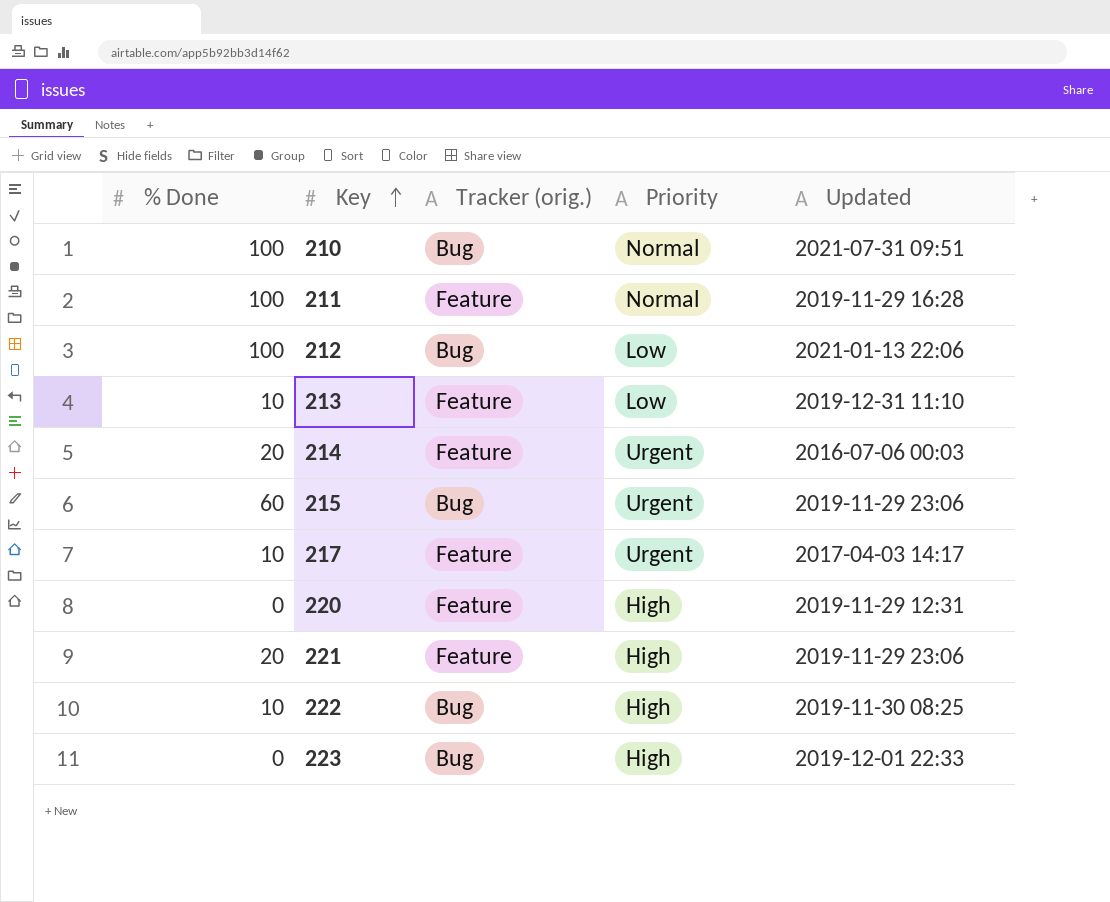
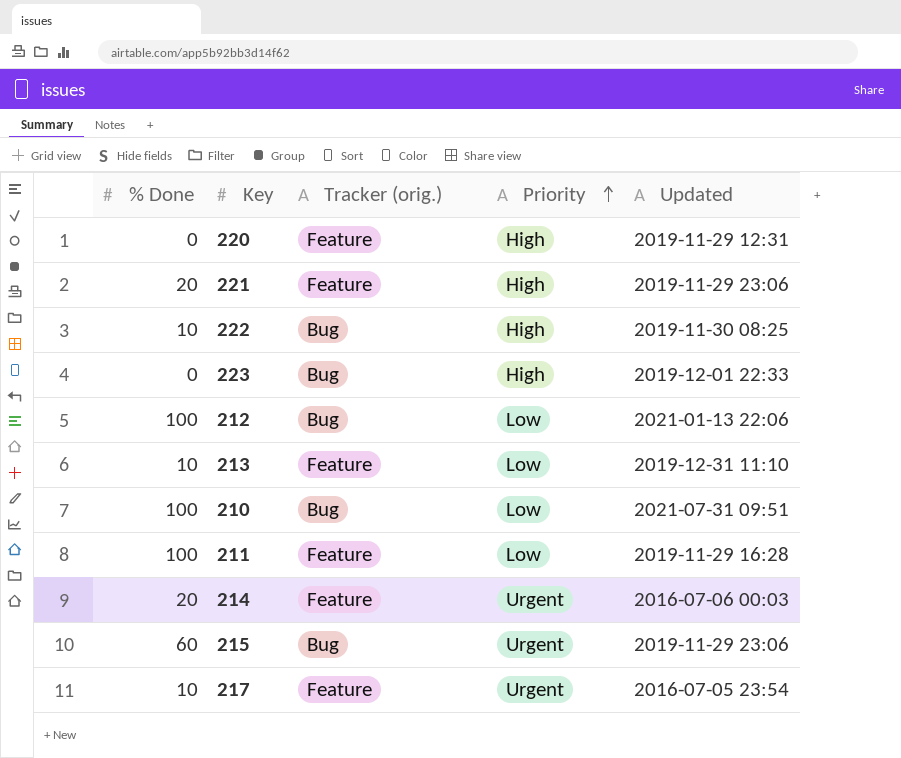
row order: Key ascending -> Priority ascending
210 | Priority: Normal -> Low
211 | Priority: Normal -> Low
217 | Updated: 2017-04-03 14:17 -> 2016-07-05 23:54

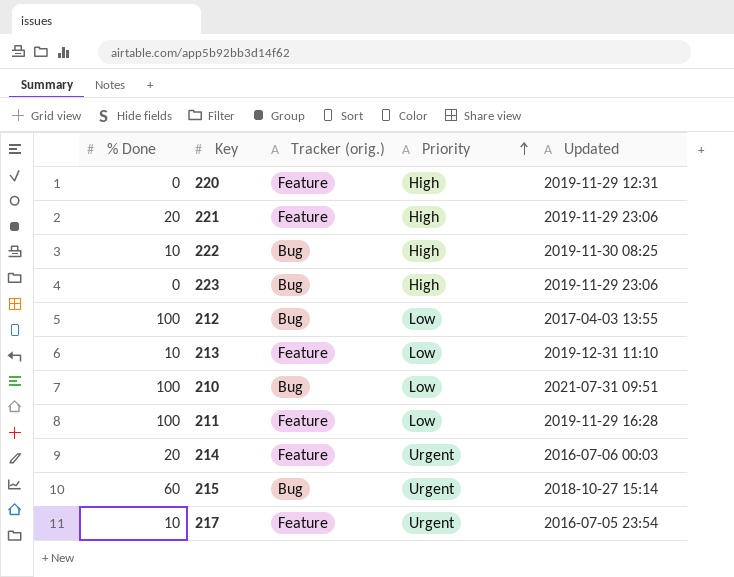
223 | Updated: 2019-12-01 22:33 -> 2019-11-29 23:06
212 | Updated: 2021-01-13 22:06 -> 2017-04-03 13:55
215 | Updated: 2019-11-29 23:06 -> 2018-10-27 15:14

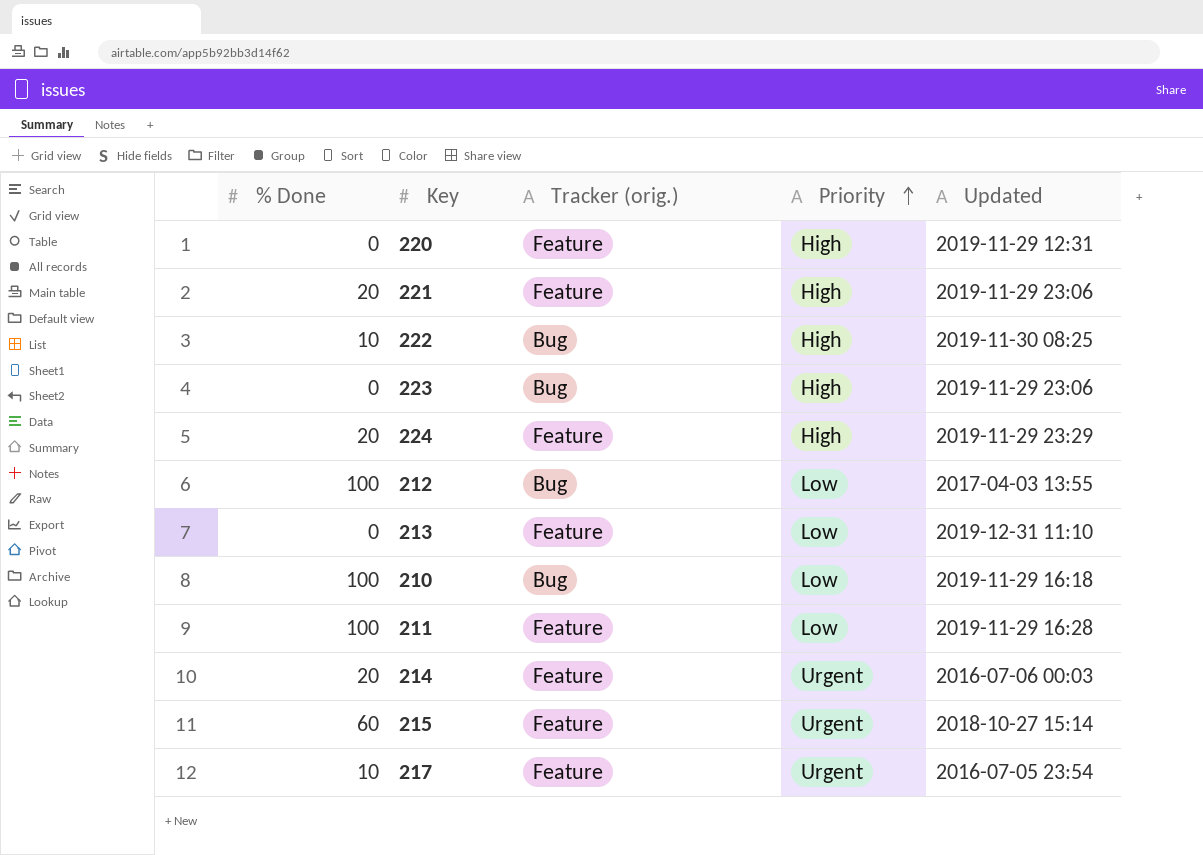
row 224: none -> 20 | Feature | High | 2019-11-29 23:29
213 | % Done: 10 -> 0
210 | Updated: 2021-07-31 09:51 -> 2019-11-29 16:18
215 | Tracker (orig.): Bug -> Feature

